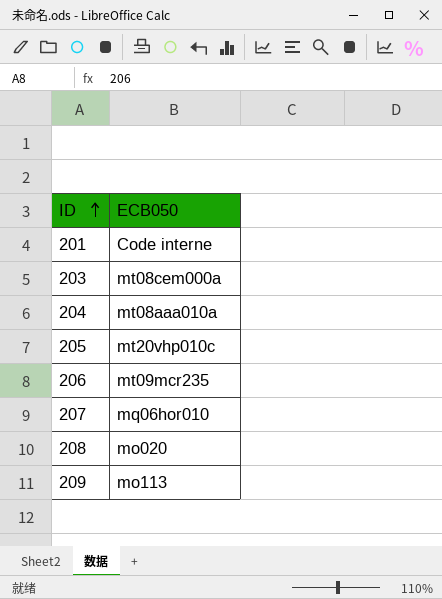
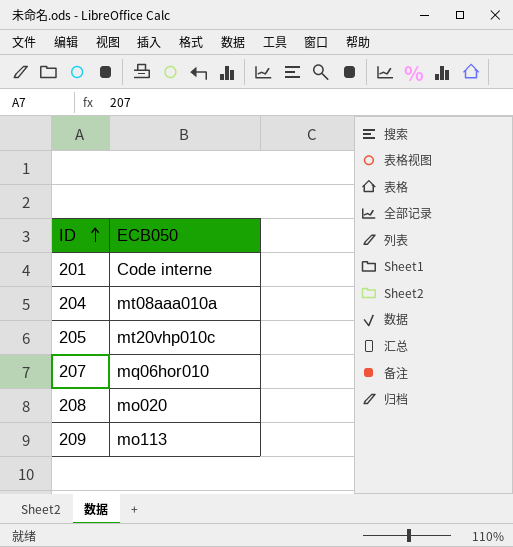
row 203: mt08cem000a -> none
row 206: mt09mcr235 -> none

